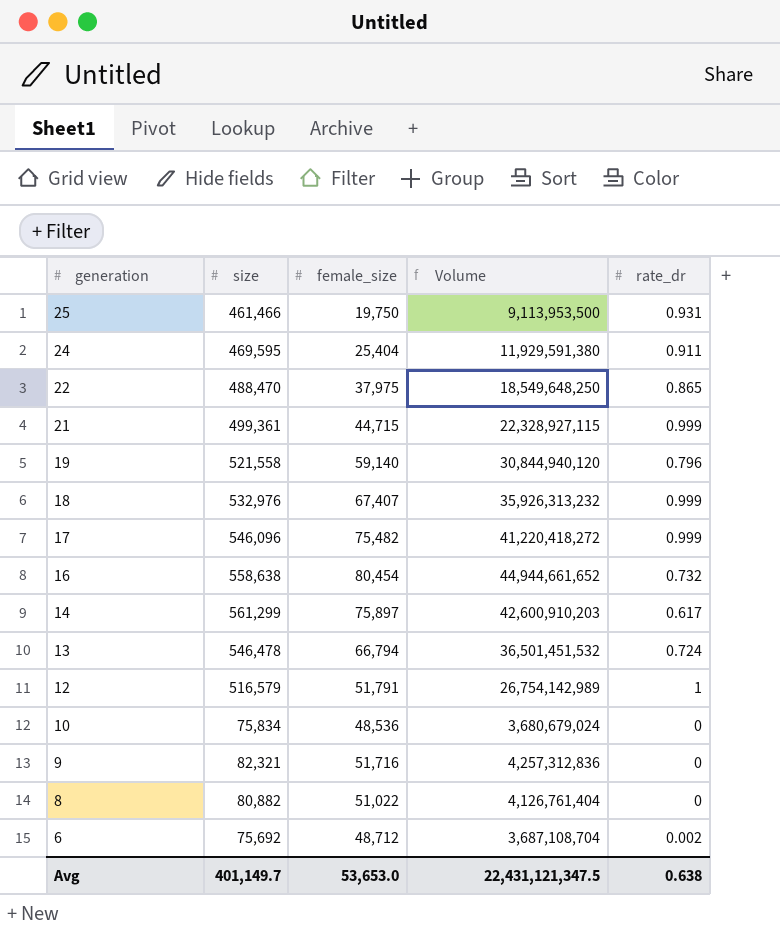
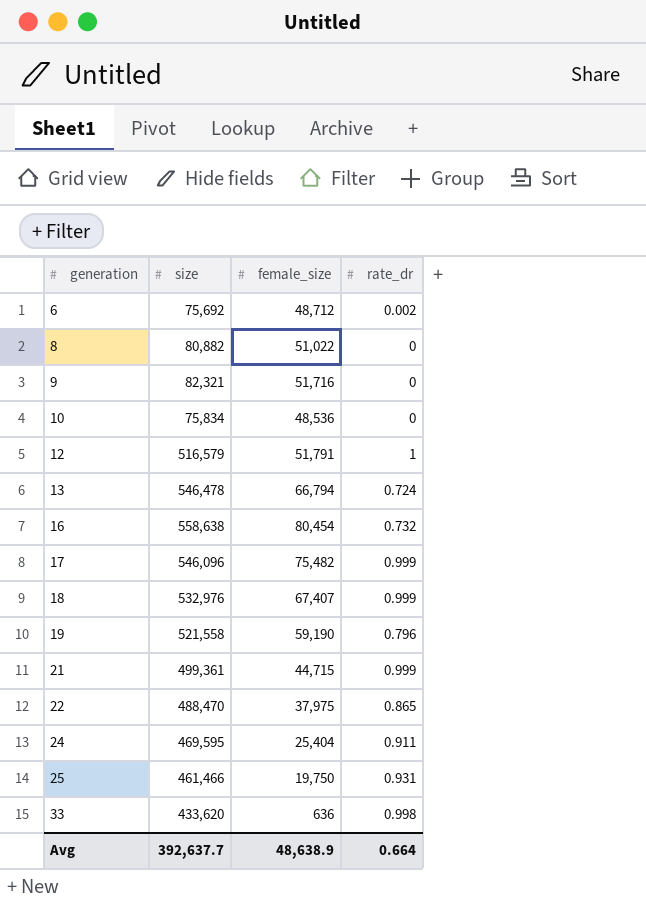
row order: generation descending -> generation ascending
column Volume | formula: [size] * [female_size] -> none
row 14: 561,299 | 75,897 | 42,600,910,203 | 0.617 -> none
19 | female_size: 59,140 -> 59,190
row 33: none -> 433,620 | 636 | 0.998
Avg | size: 401,149.7 -> 392,637.7
Avg | female_size: 53,653.0 -> 48,638.9
Avg | rate_dr: 0.638 -> 0.664

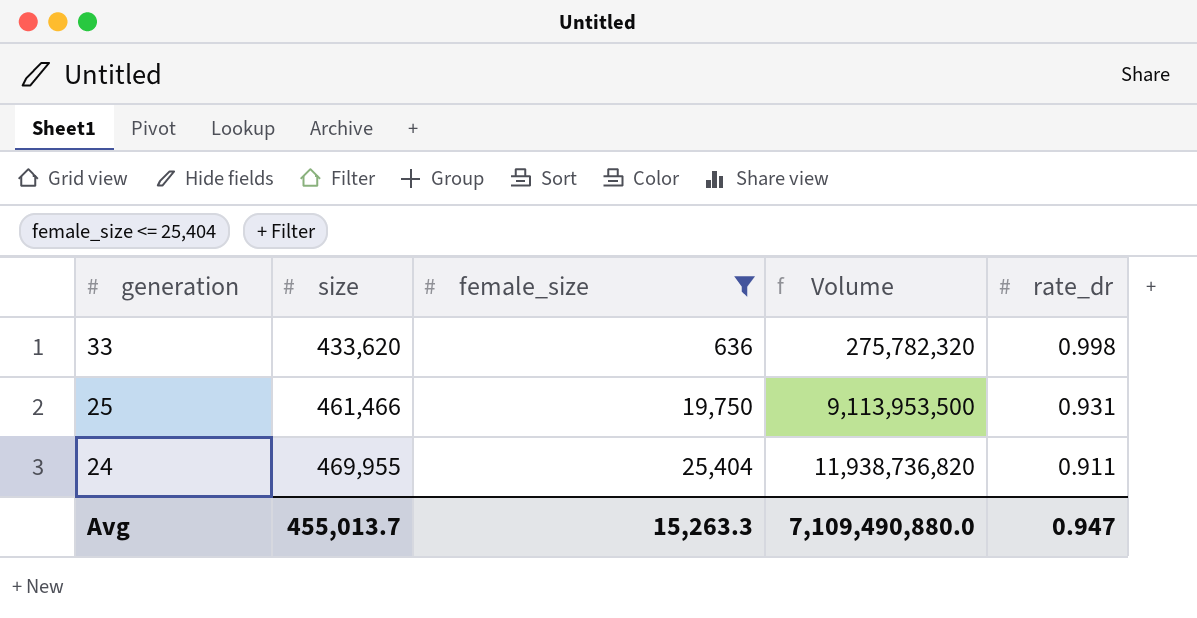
filter: none -> female_size <= 25,404
row order: generation ascending -> generation descending
column Volume | formula: none -> [size] * [female_size]
24 | size: 469,595 -> 469,955
Avg | size: 392,637.7 -> 455,013.7
Avg | female_size: 48,638.9 -> 15,263.3
Avg | rate_dr: 0.664 -> 0.947

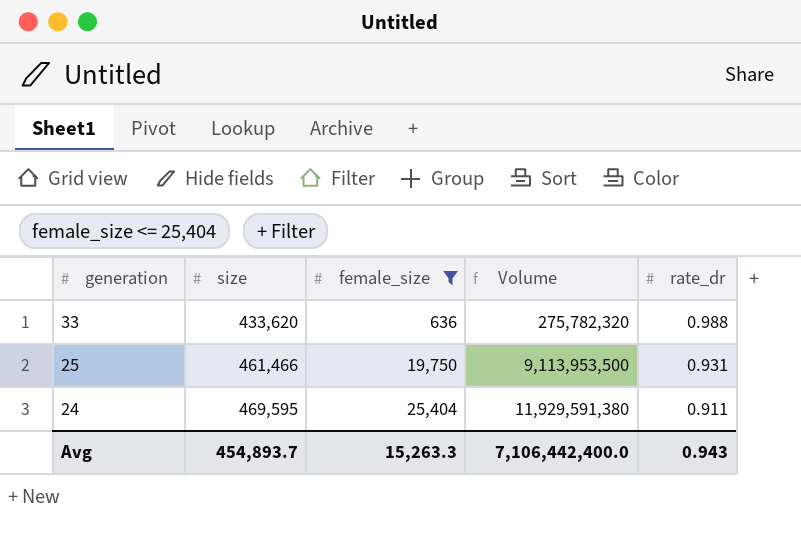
33 | rate_dr: 0.998 -> 0.988
24 | size: 469,955 -> 469,595
24 | Volume: 11,938,736,820 -> 11,929,591,380
Avg | size: 455,013.7 -> 454,893.7
Avg | Volume: 7,109,490,880.0 -> 7,106,442,400.0
Avg | rate_dr: 0.947 -> 0.943

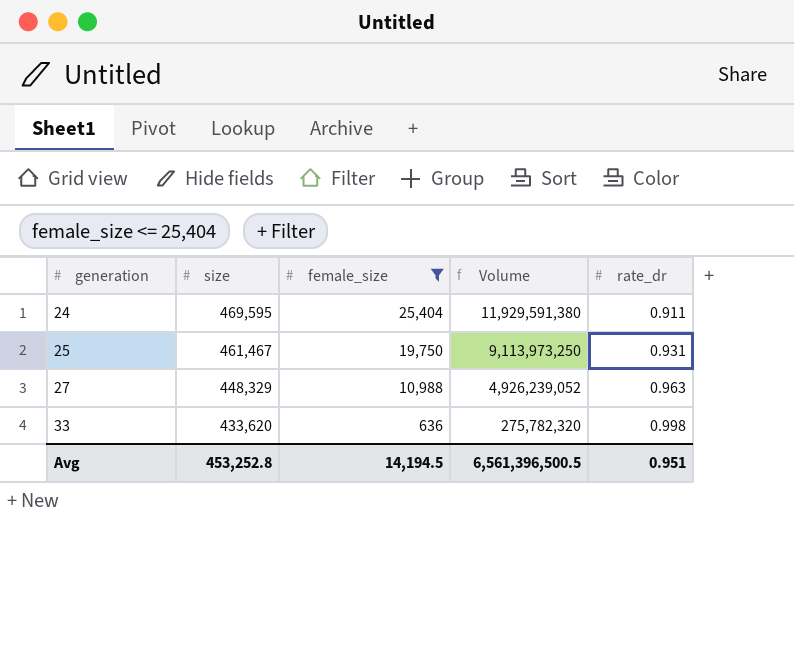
row order: generation descending -> generation ascending
25 | size: 461,466 -> 461,467
25 | Volume: 9,113,953,500 -> 9,113,973,250
row 27: none -> 448,329 | 10,988 | 4,926,239,052 | 0.963
33 | rate_dr: 0.988 -> 0.998
Avg | size: 454,893.7 -> 453,252.8
Avg | female_size: 15,263.3 -> 14,194.5
Avg | Volume: 7,106,442,400.0 -> 6,561,396,500.5
Avg | rate_dr: 0.943 -> 0.951

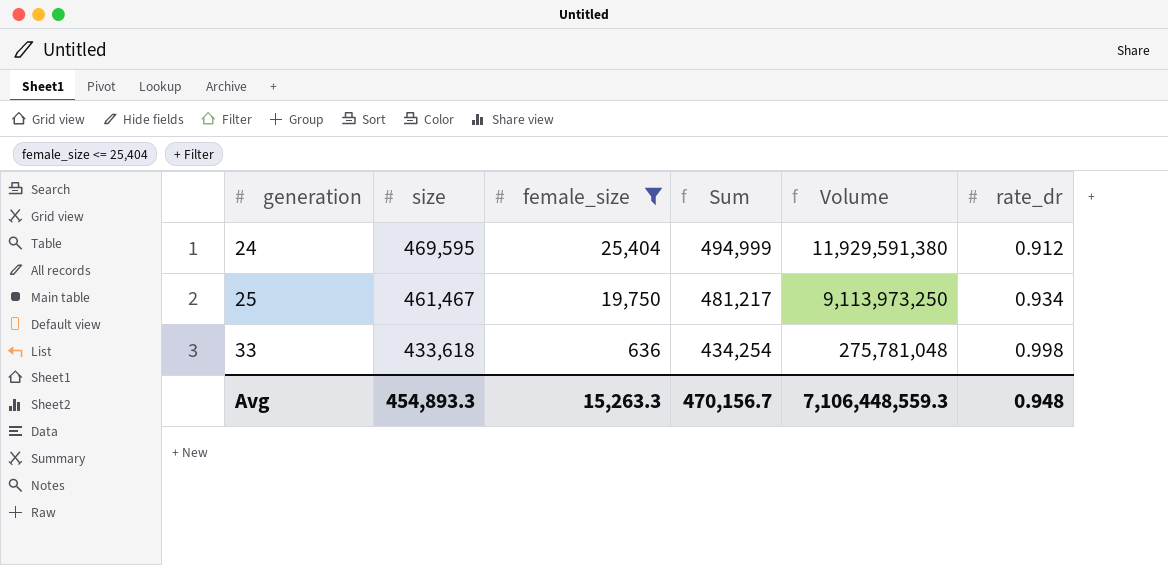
column Sum | formula: none -> [size] + [female_size]
row 27: 448,329 | 10,988 | 4,926,239,052 | 0.963 -> none
24 | rate_dr: 0.911 -> 0.912
25 | rate_dr: 0.931 -> 0.934
33 | size: 433,620 -> 433,618
33 | Volume: 275,782,320 -> 275,781,048
Avg | size: 453,252.8 -> 454,893.3
Avg | female_size: 14,194.5 -> 15,263.3
Avg | Volume: 6,561,396,500.5 -> 7,106,448,559.3
Avg | rate_dr: 0.951 -> 0.948

